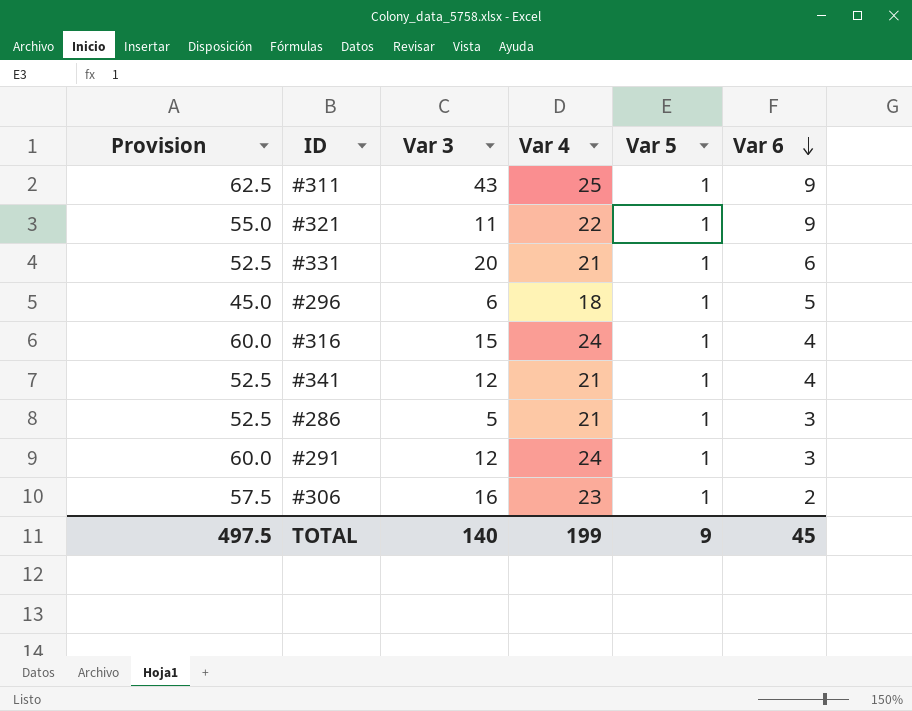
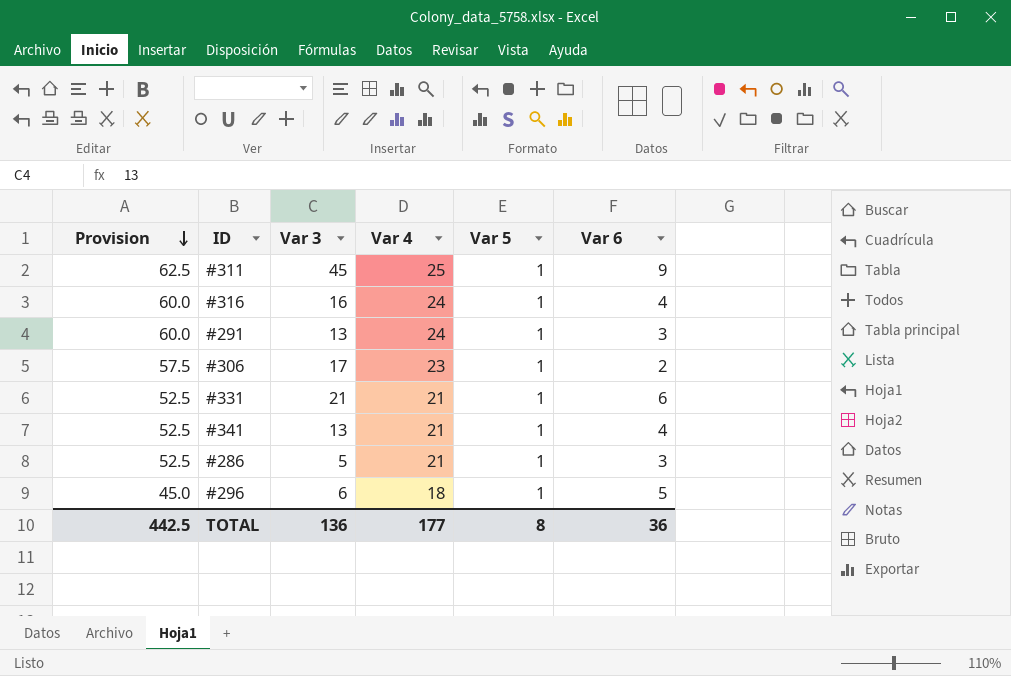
row order: Var 6 descending -> Provision descending
row #321: 55.0 | 11 | 22 | 1 | 9 -> none
#311 | Var 3: 43 -> 45
#316 | Var 3: 15 -> 16
#291 | Var 3: 12 -> 13
#306 | Var 3: 16 -> 17
#331 | Var 3: 20 -> 21
#341 | Var 3: 12 -> 13
TOTAL | Provision: 497.5 -> 442.5
TOTAL | Var 3: 140 -> 136
TOTAL | Var 4: 199 -> 177
TOTAL | Var 5: 9 -> 8
TOTAL | Var 6: 45 -> 36

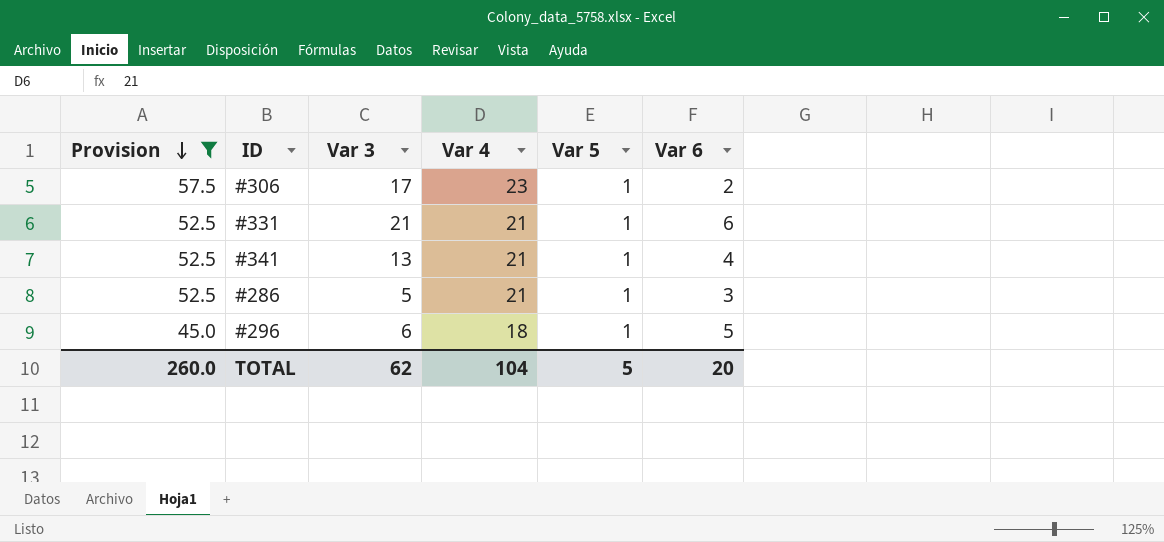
filter: none -> Provision <= 57.5
TOTAL | Provision: 442.5 -> 260.0
TOTAL | Var 3: 136 -> 62
TOTAL | Var 4: 177 -> 104
TOTAL | Var 5: 8 -> 5
TOTAL | Var 6: 36 -> 20

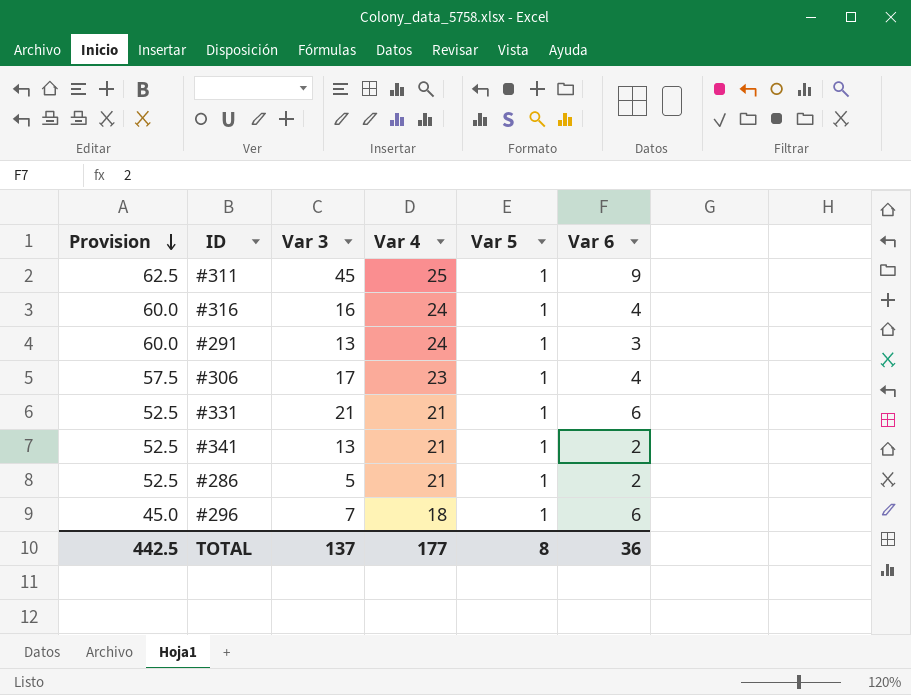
filter: Provision <= 57.5 -> none
#306 | Var 6: 2 -> 4
#341 | Var 6: 4 -> 2
#286 | Var 6: 3 -> 2
#296 | Var 3: 6 -> 7
#296 | Var 6: 5 -> 6
TOTAL | Provision: 260.0 -> 442.5
TOTAL | Var 3: 62 -> 137
TOTAL | Var 4: 104 -> 177
TOTAL | Var 5: 5 -> 8
TOTAL | Var 6: 20 -> 36

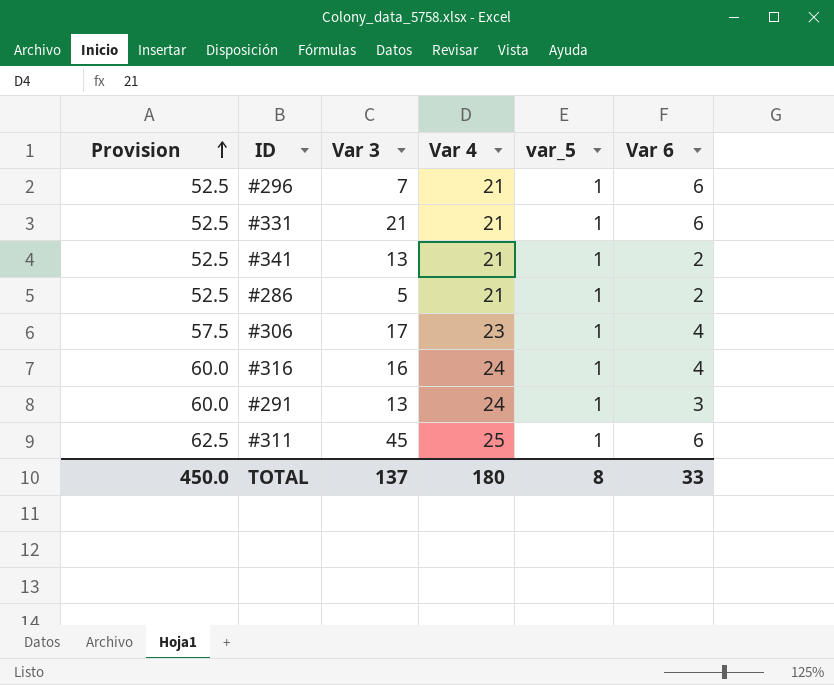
row order: Provision descending -> Provision ascending
column name: Var 5 -> var_5
#296 | Provision: 45.0 -> 52.5
#296 | Var 4: 18 -> 21
#311 | Var 6: 9 -> 6
TOTAL | Provision: 442.5 -> 450.0
TOTAL | Var 4: 177 -> 180
TOTAL | Var 6: 36 -> 33

